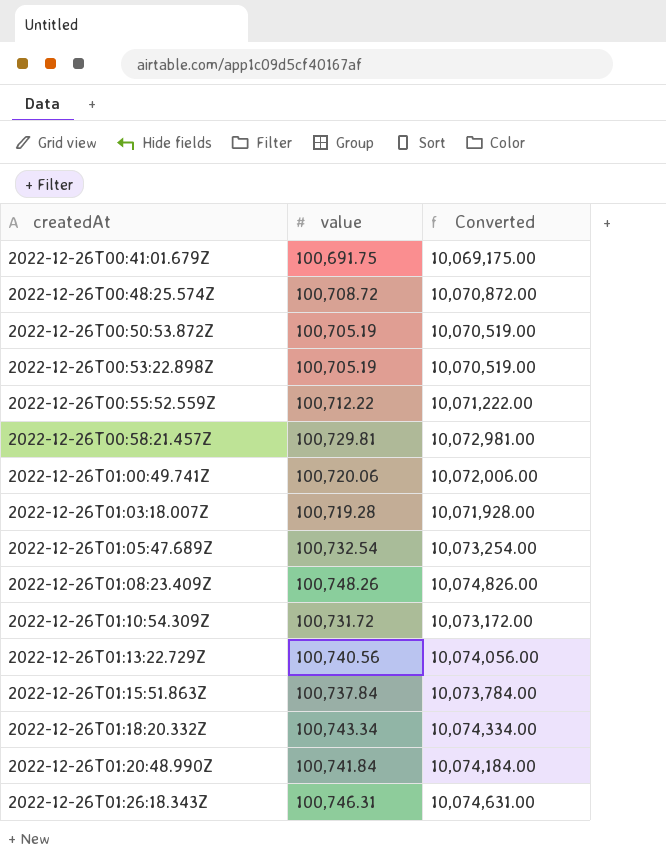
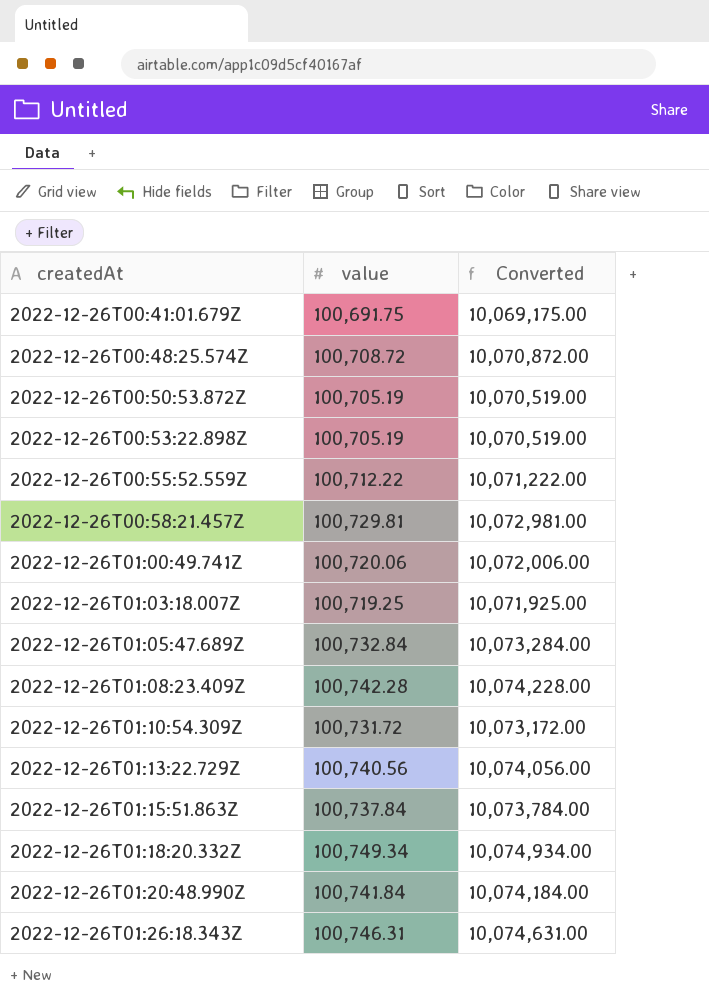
2022-12-26T01:03:18.007Z | value: 100,719.28 -> 100,719.25
2022-12-26T01:03:18.007Z | Converted: 10,071,928.00 -> 10,071,925.00
2022-12-26T01:05:47.689Z | value: 100,732.54 -> 100,732.84
2022-12-26T01:05:47.689Z | Converted: 10,073,254.00 -> 10,073,284.00
2022-12-26T01:08:23.409Z | value: 100,748.26 -> 100,742.28
2022-12-26T01:08:23.409Z | Converted: 10,074,826.00 -> 10,074,228.00
2022-12-26T01:18:20.332Z | value: 100,743.34 -> 100,749.34
2022-12-26T01:18:20.332Z | Converted: 10,074,334.00 -> 10,074,934.00

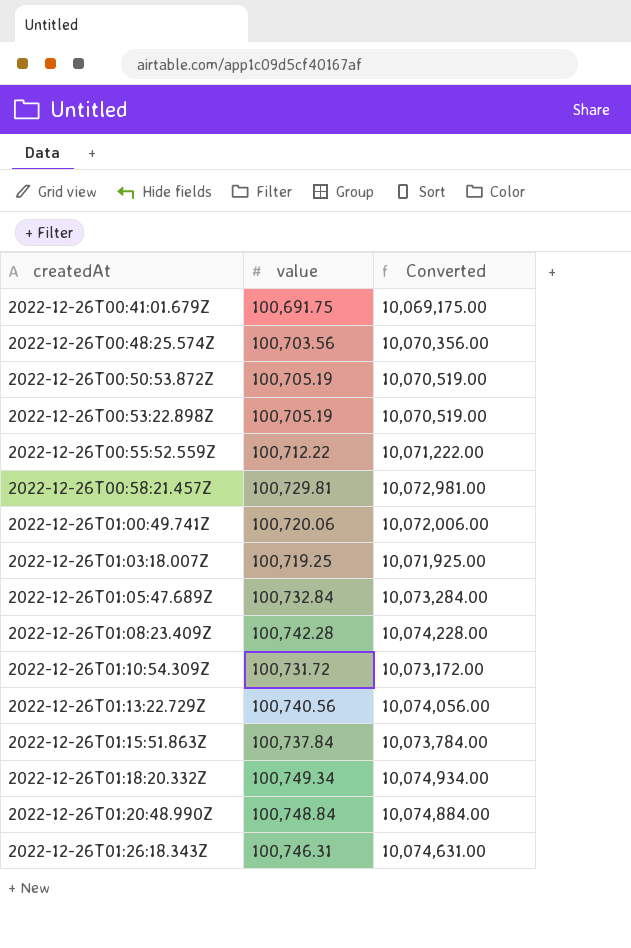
2022-12-26T00:48:25.574Z | value: 100,708.72 -> 100,703.56
2022-12-26T00:48:25.574Z | Converted: 10,070,872.00 -> 10,070,356.00
2022-12-26T01:20:48.990Z | value: 100,741.84 -> 100,748.84
2022-12-26T01:20:48.990Z | Converted: 10,074,184.00 -> 10,074,884.00

